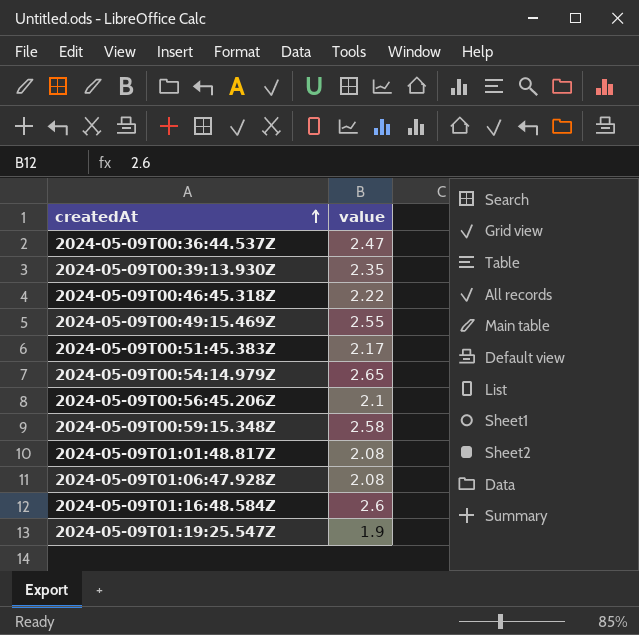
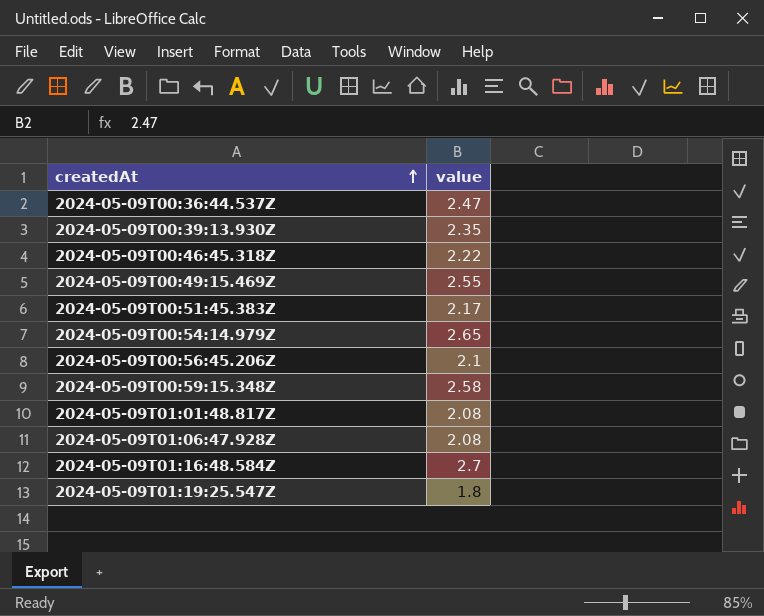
2024-05-09T01:16:48.584Z | value: 2.6 -> 2.7
2024-05-09T01:19:25.547Z | value: 1.9 -> 1.8

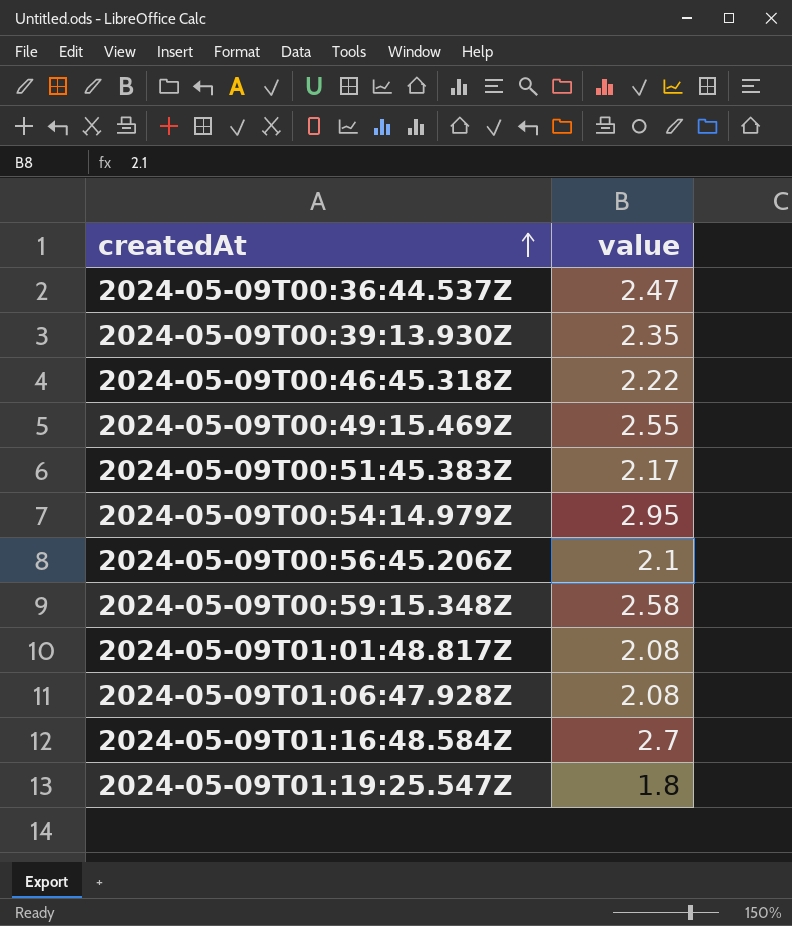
2024-05-09T00:54:14.979Z | value: 2.65 -> 2.95

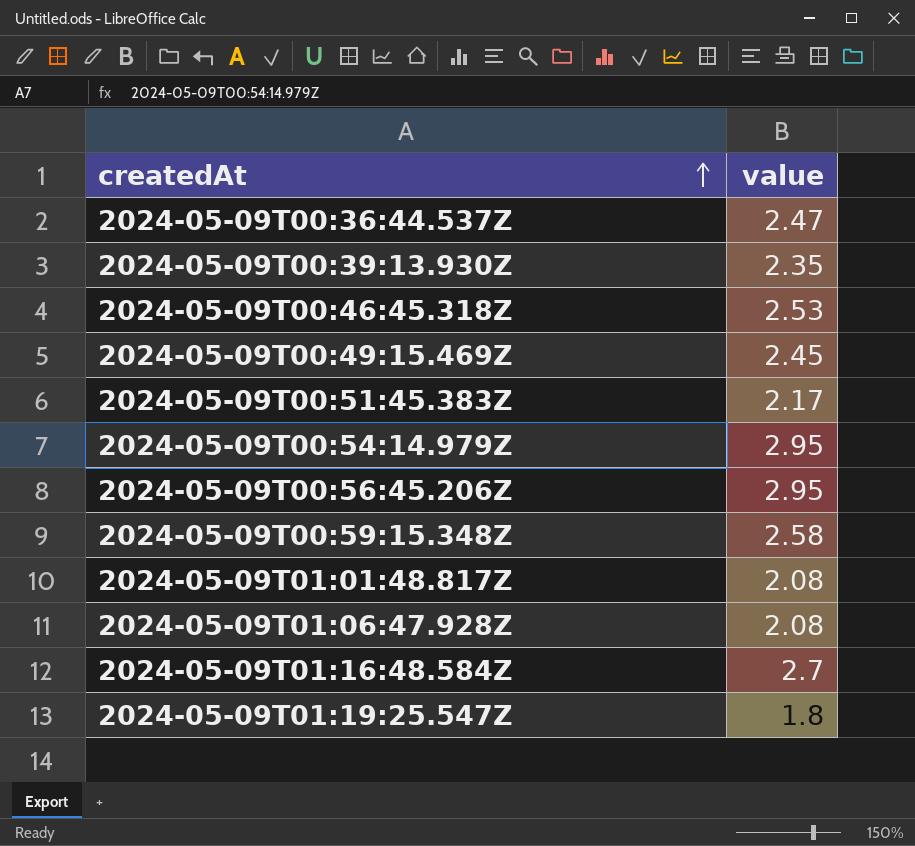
2024-05-09T00:46:45.318Z | value: 2.22 -> 2.53
2024-05-09T00:49:15.469Z | value: 2.55 -> 2.45
2024-05-09T00:56:45.206Z | value: 2.1 -> 2.95

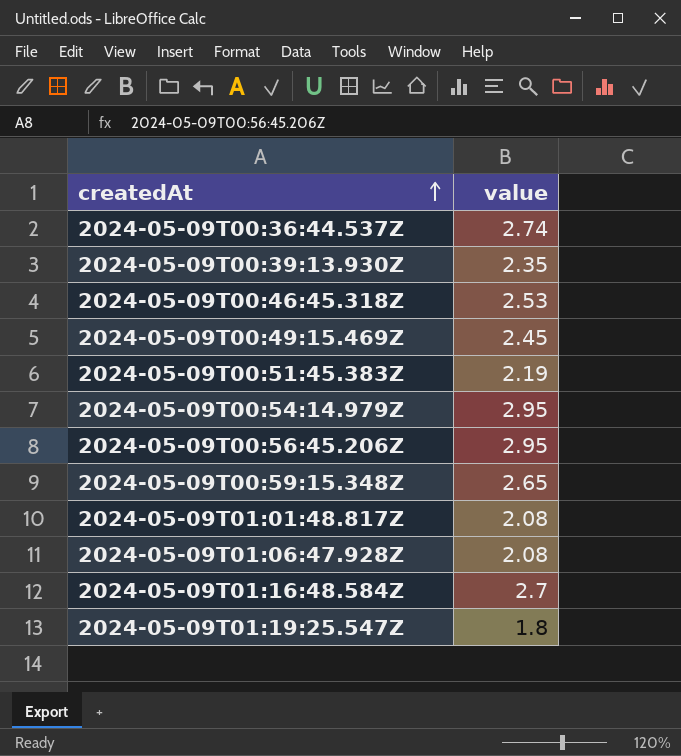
2024-05-09T00:36:44.537Z | value: 2.47 -> 2.74
2024-05-09T00:51:45.383Z | value: 2.17 -> 2.19
2024-05-09T00:59:15.348Z | value: 2.58 -> 2.65

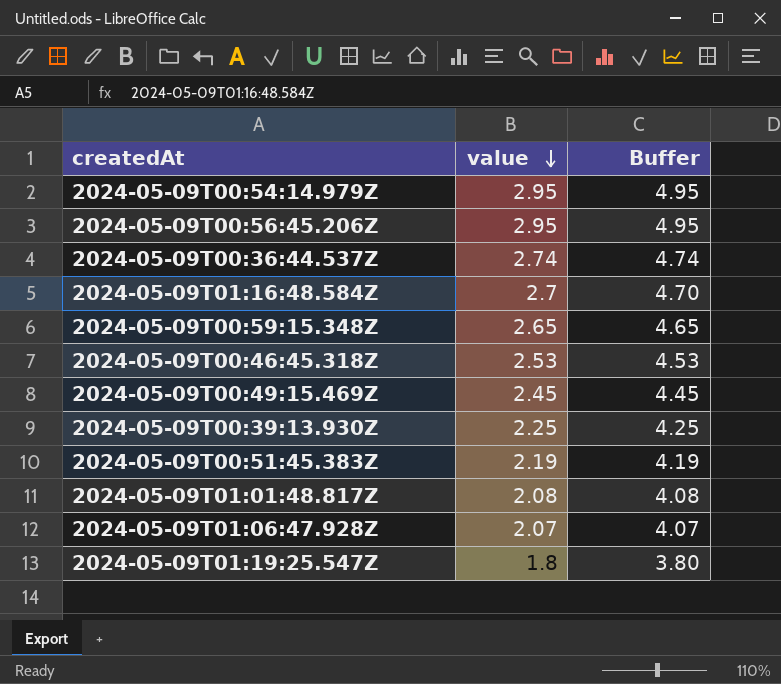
row order: createdAt ascending -> value descending
column Buffer | formula: none -> [value] + 2
2024-05-09T00:39:13.930Z | value: 2.35 -> 2.25
2024-05-09T01:06:47.928Z | value: 2.08 -> 2.07

